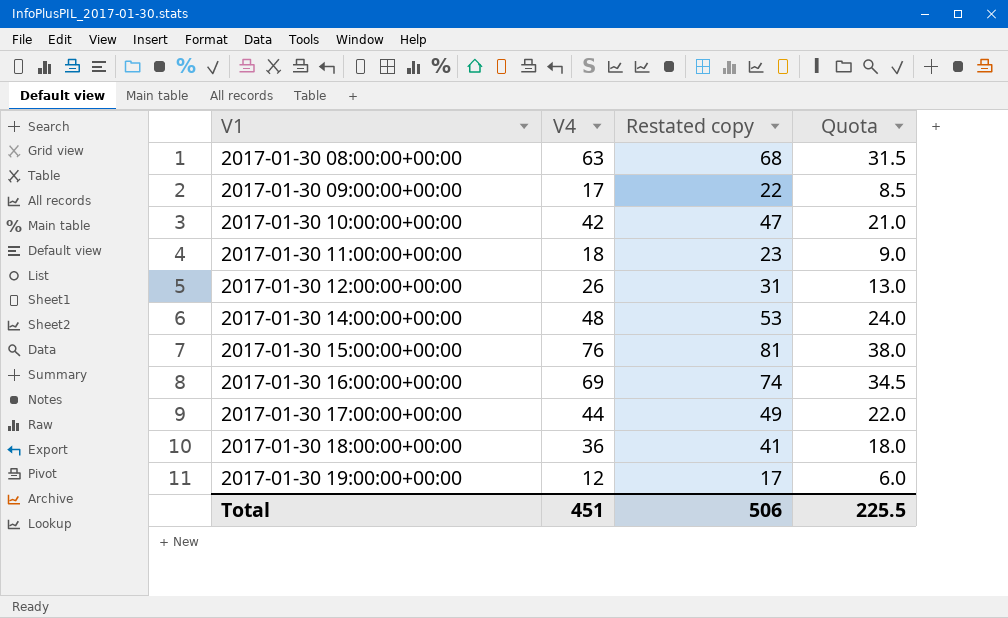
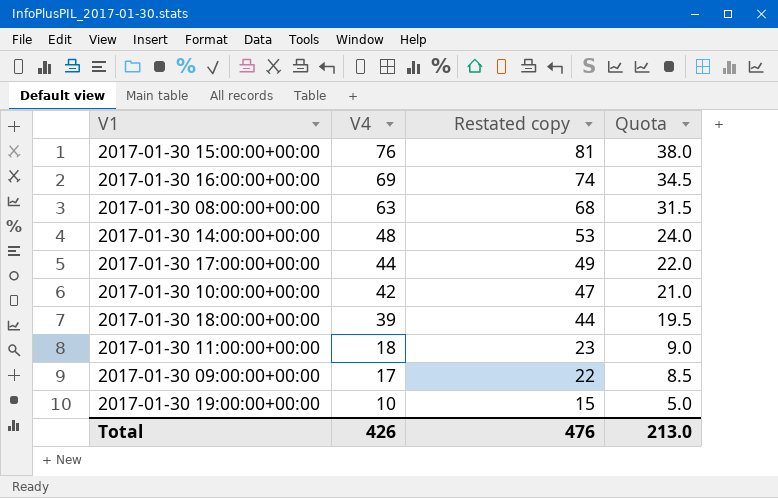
row order: V1 ascending -> V4 descending
row 2017-01-30 12:00:00+00:00: 26 | 31 | 13.0 -> none
2017-01-30 18:00:00+00:00 | V4: 36 -> 39
2017-01-30 18:00:00+00:00 | Restated copy: 41 -> 44
2017-01-30 18:00:00+00:00 | Quota: 18.0 -> 19.5
2017-01-30 19:00:00+00:00 | V4: 12 -> 10
2017-01-30 19:00:00+00:00 | Restated copy: 17 -> 15
2017-01-30 19:00:00+00:00 | Quota: 6.0 -> 5.0
Total | V4: 451 -> 426
Total | Restated copy: 506 -> 476
Total | Quota: 225.5 -> 213.0

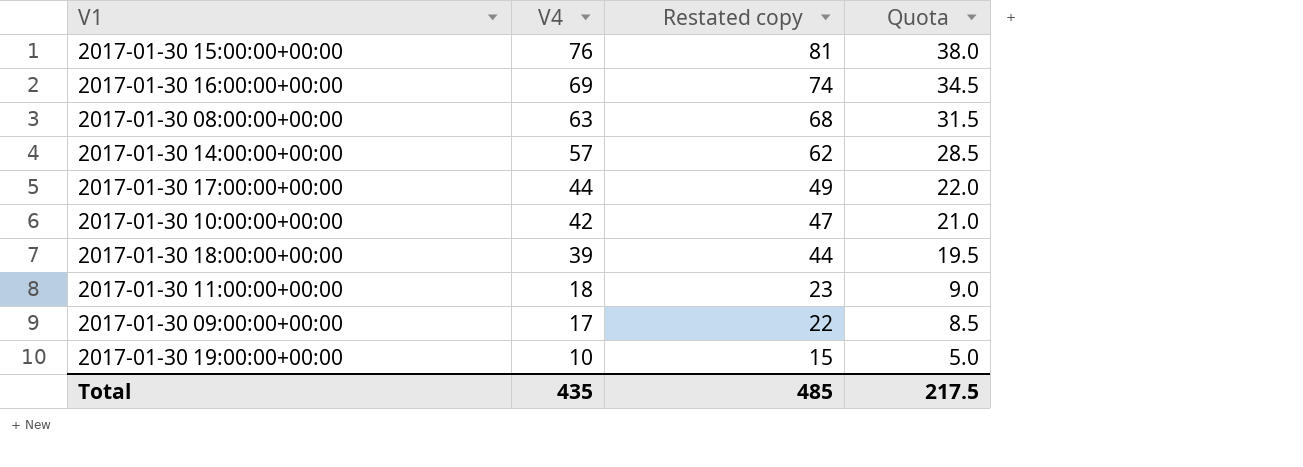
2017-01-30 14:00:00+00:00 | V4: 48 -> 57
2017-01-30 14:00:00+00:00 | Restated copy: 53 -> 62
2017-01-30 14:00:00+00:00 | Quota: 24.0 -> 28.5
Total | V4: 426 -> 435
Total | Restated copy: 476 -> 485
Total | Quota: 213.0 -> 217.5

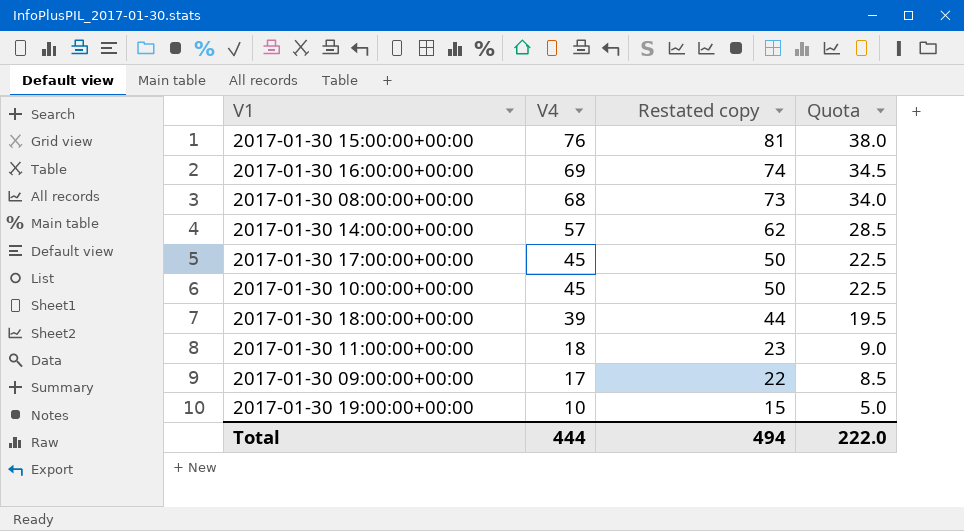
2017-01-30 08:00:00+00:00 | V4: 63 -> 68
2017-01-30 08:00:00+00:00 | Restated copy: 68 -> 73
2017-01-30 08:00:00+00:00 | Quota: 31.5 -> 34.0
2017-01-30 17:00:00+00:00 | V4: 44 -> 45
2017-01-30 17:00:00+00:00 | Restated copy: 49 -> 50
2017-01-30 17:00:00+00:00 | Quota: 22.0 -> 22.5
2017-01-30 10:00:00+00:00 | V4: 42 -> 45
2017-01-30 10:00:00+00:00 | Restated copy: 47 -> 50
2017-01-30 10:00:00+00:00 | Quota: 21.0 -> 22.5
Total | V4: 435 -> 444
Total | Restated copy: 485 -> 494
Total | Quota: 217.5 -> 222.0

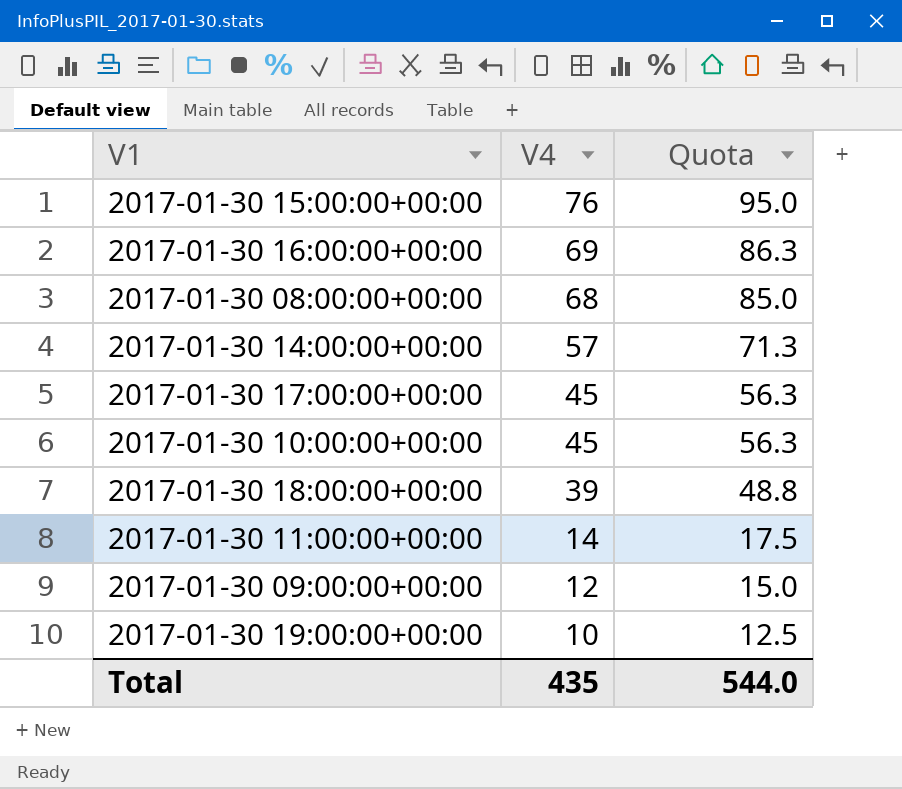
column Restated copy | formula: [V4] + 5 -> none
column Quota | formula: [V4] * 0.5 -> [V4] * 1.25
2017-01-30 11:00:00+00:00 | V4: 18 -> 14
2017-01-30 09:00:00+00:00 | V4: 17 -> 12
Total | V4: 444 -> 435
Total | Quota: 222.0 -> 544.0

